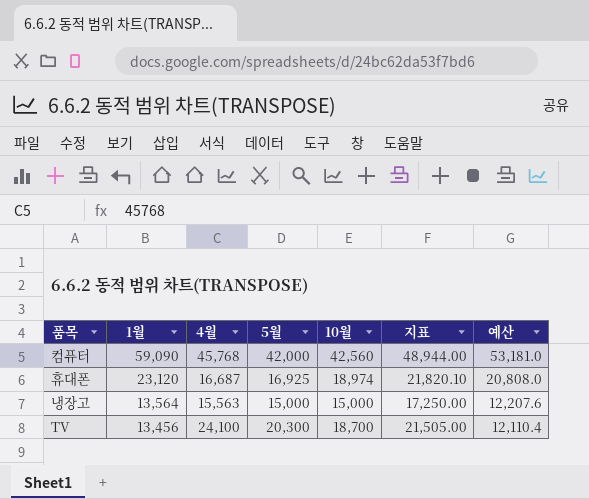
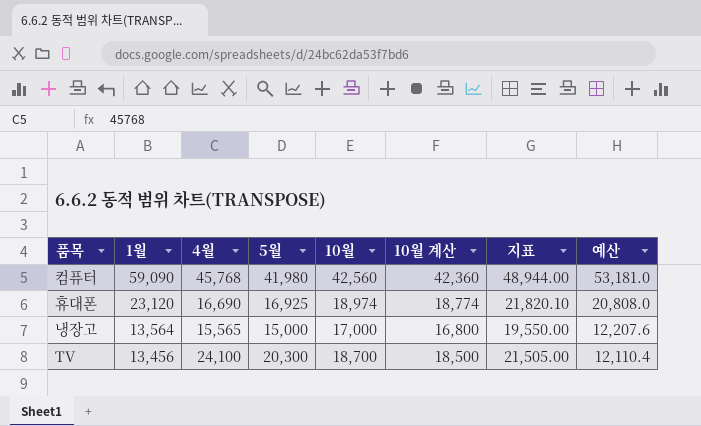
column 10월 계산 | formula: none -> [10월] - 200
컴퓨터 | 5월: 42,000 -> 41,980
휴대폰 | 4월: 16,687 -> 16,690
냉장고 | 4월: 15,563 -> 15,565
냉장고 | 10월: 15,000 -> 17,000
냉장고 | 지표: 17,250.00 -> 19,550.00

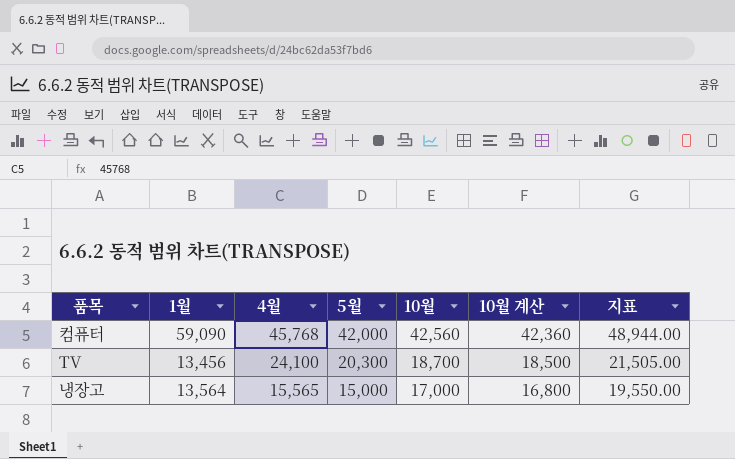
row order: 1월 descending -> 4월 descending
column 예산 | formula: [1월] * 0.9 -> none
row 휴대폰: 23,120 | 16,690 | 16,925 | 18,974 | 18,774 | 21,820.10 | 20,808.0 -> none
컴퓨터 | 5월: 41,980 -> 42,000

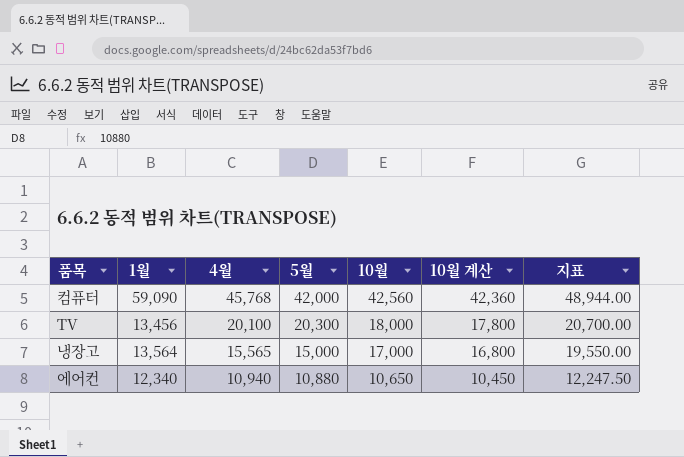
TV | 4월: 24,100 -> 20,100
TV | 10월: 18,700 -> 18,000
TV | 10월 계산: 18,500 -> 17,800
TV | 지표: 21,505.00 -> 20,700.00
row 에어컨: none -> 12,340 | 10,940 | 10,880 | 10,650 | 10,450 | 12,247.50

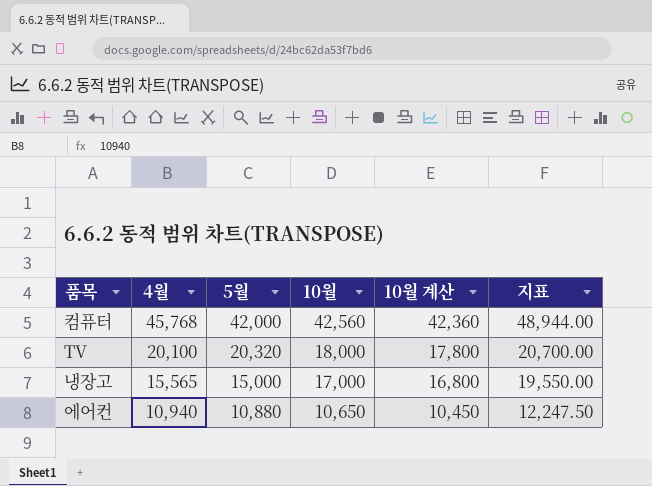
column 1월 | position: 2 -> none
TV | 5월: 20,300 -> 20,320

